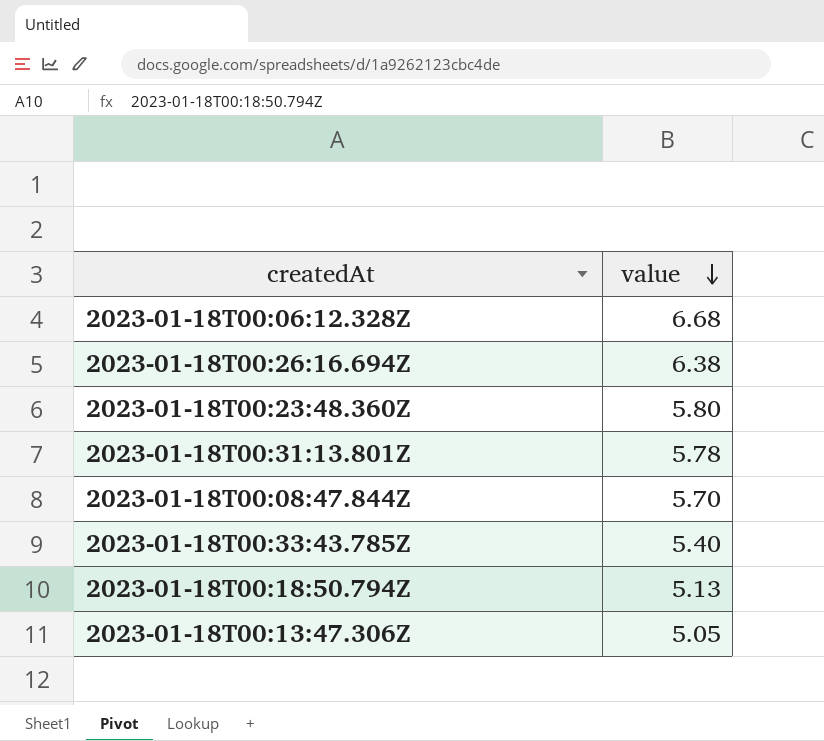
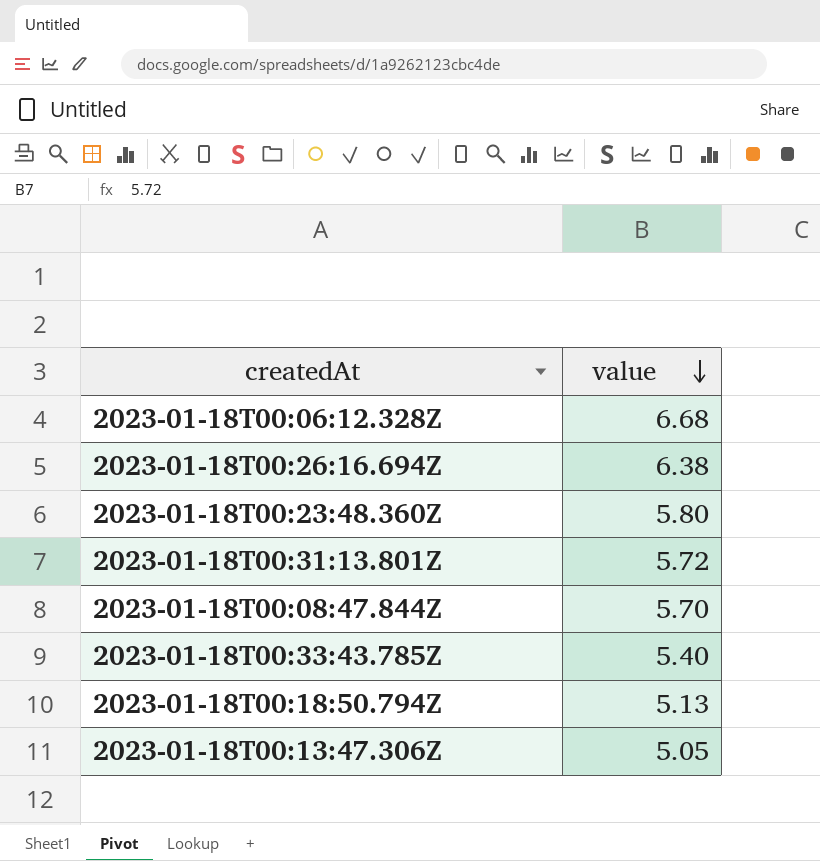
2023-01-18T00:31:13.801Z | value: 5.78 -> 5.72

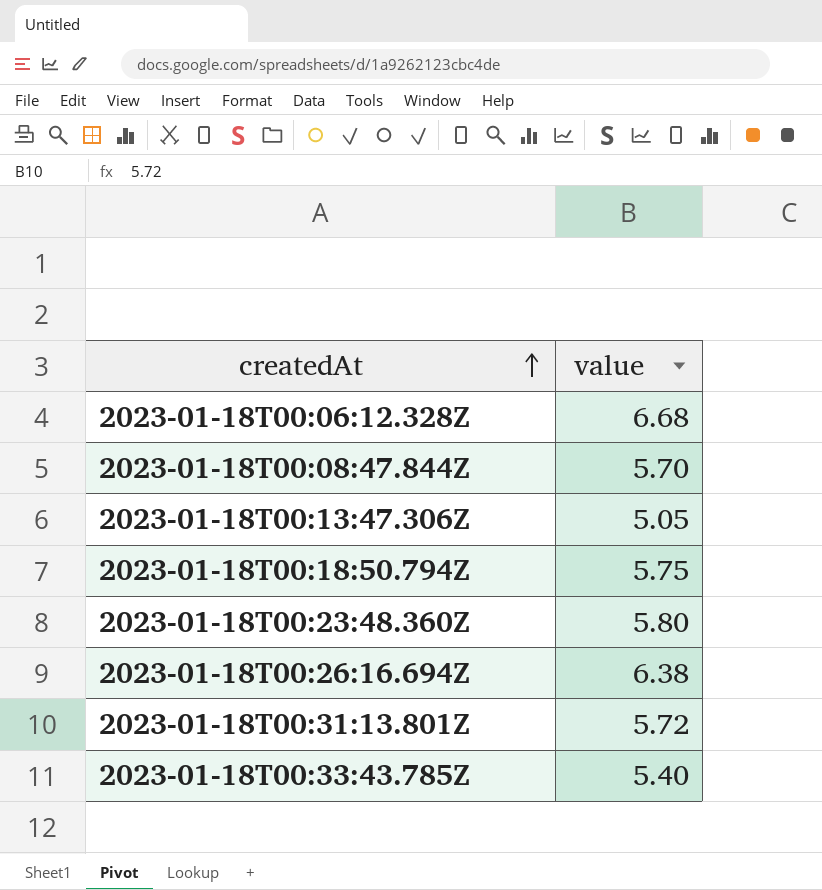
row order: value descending -> createdAt ascending
2023-01-18T00:18:50.794Z | value: 5.13 -> 5.75

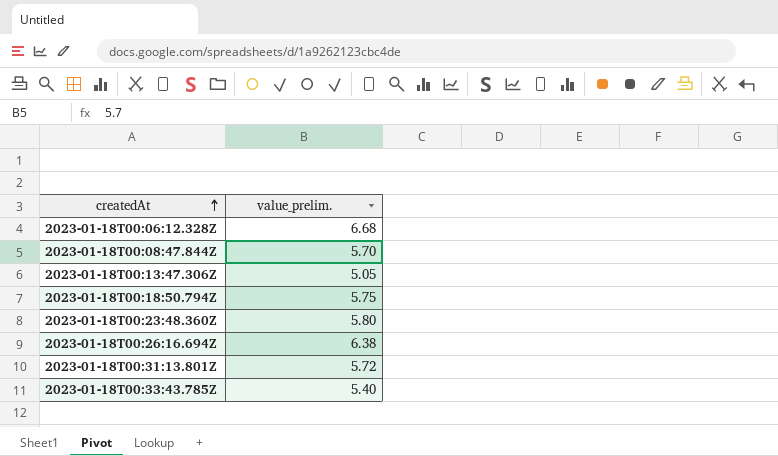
column name: value -> value_prelim.

